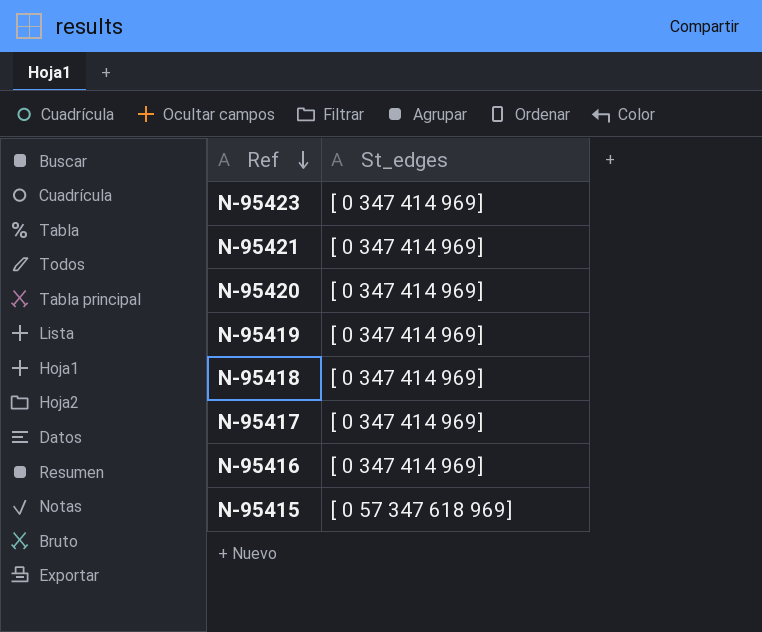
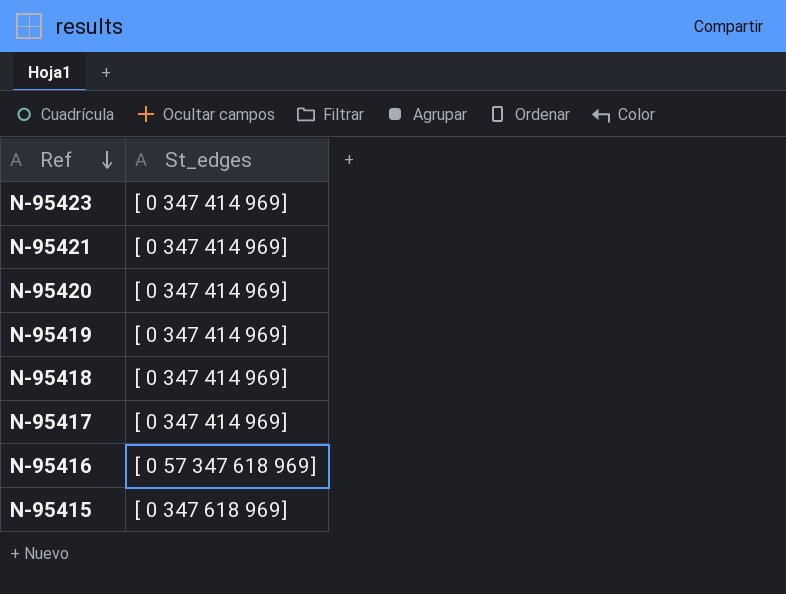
N-95416 | St_edges: [ 0 347 414 969] -> [ 0 57 347 618 969]
N-95415 | St_edges: [ 0 57 347 618 969] -> [ 0 347 618 969]

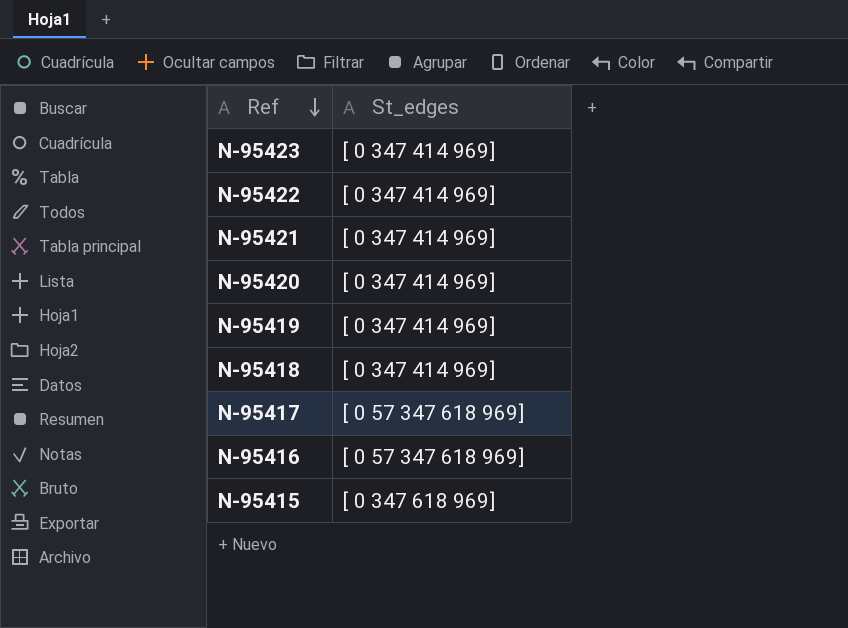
row N-95422: none -> [ 0 347 414 969]
N-95417 | St_edges: [ 0 347 414 969] -> [ 0 57 347 618 969]

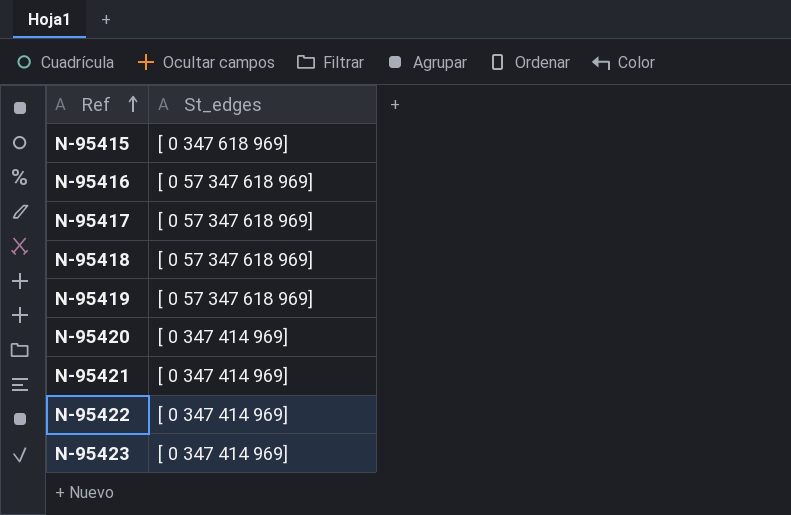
row order: Ref descending -> Ref ascending
N-95418 | St_edges: [ 0 347 414 969] -> [ 0 57 347 618 969]
N-95419 | St_edges: [ 0 347 414 969] -> [ 0 57 347 618 969]

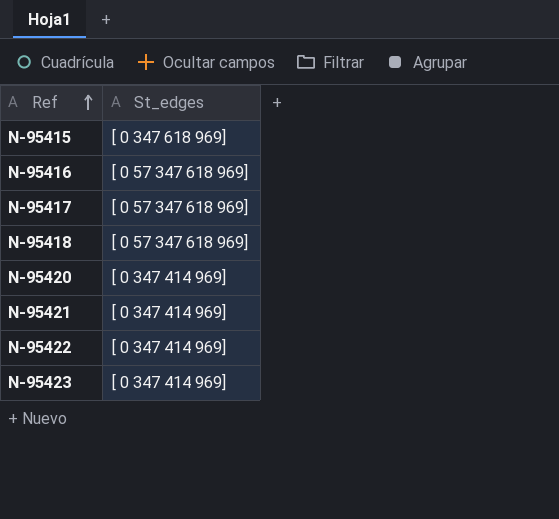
row N-95419: [ 0 57 347 618 969] -> none

